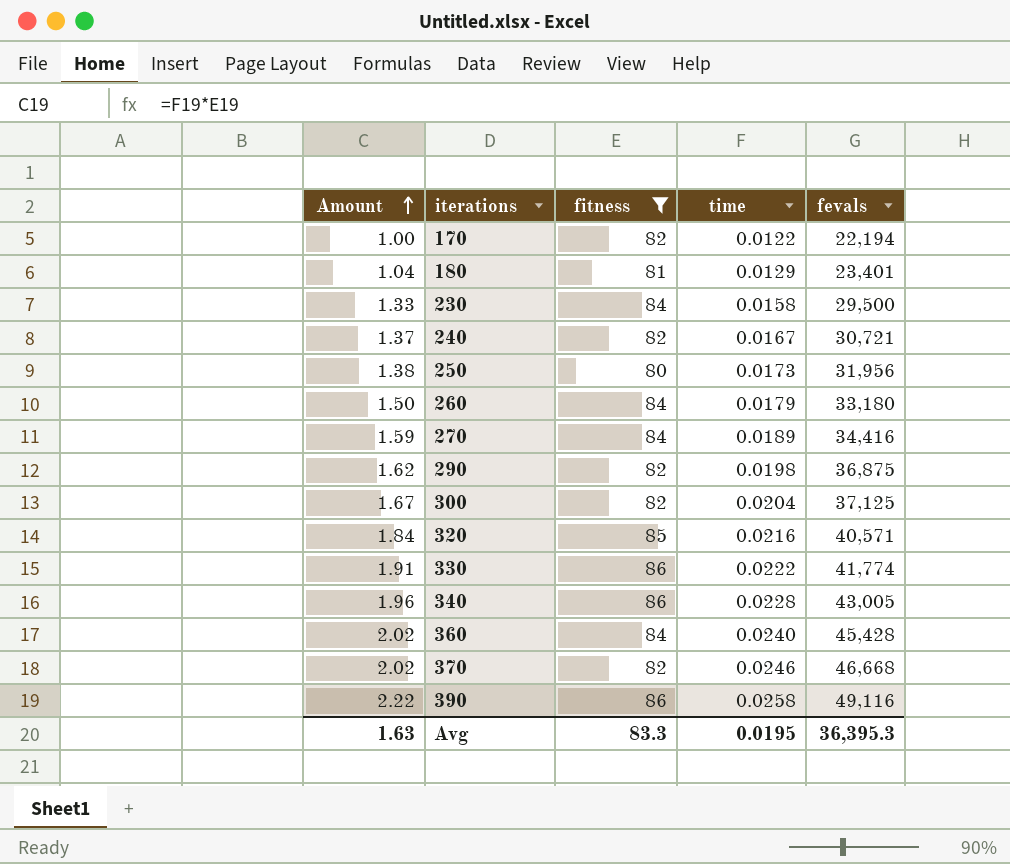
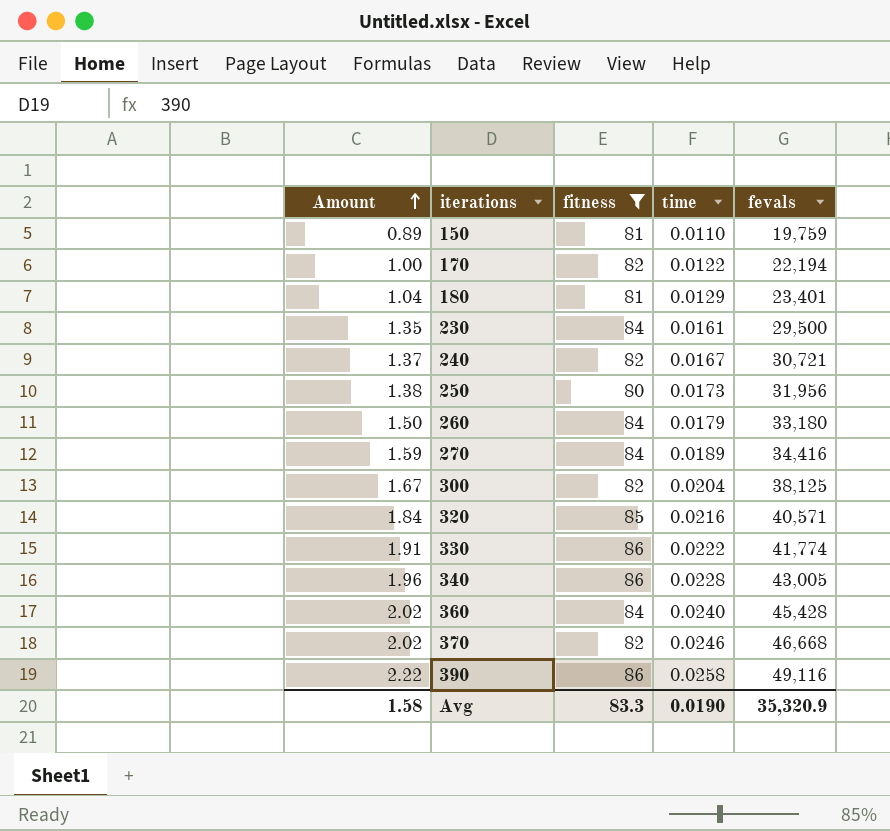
row 290: 1.62 | 82 | 0.0198 | 36,875 -> none
row 150: none -> 0.89 | 81 | 0.0110 | 19,759
230 | Amount: 1.33 -> 1.35
230 | time: 0.0158 -> 0.0161
300 | fevals: 37,125 -> 38,125
Avg | Amount: 1.63 -> 1.58
Avg | time: 0.0195 -> 0.0190
Avg | fevals: 36,395.3 -> 35,320.9

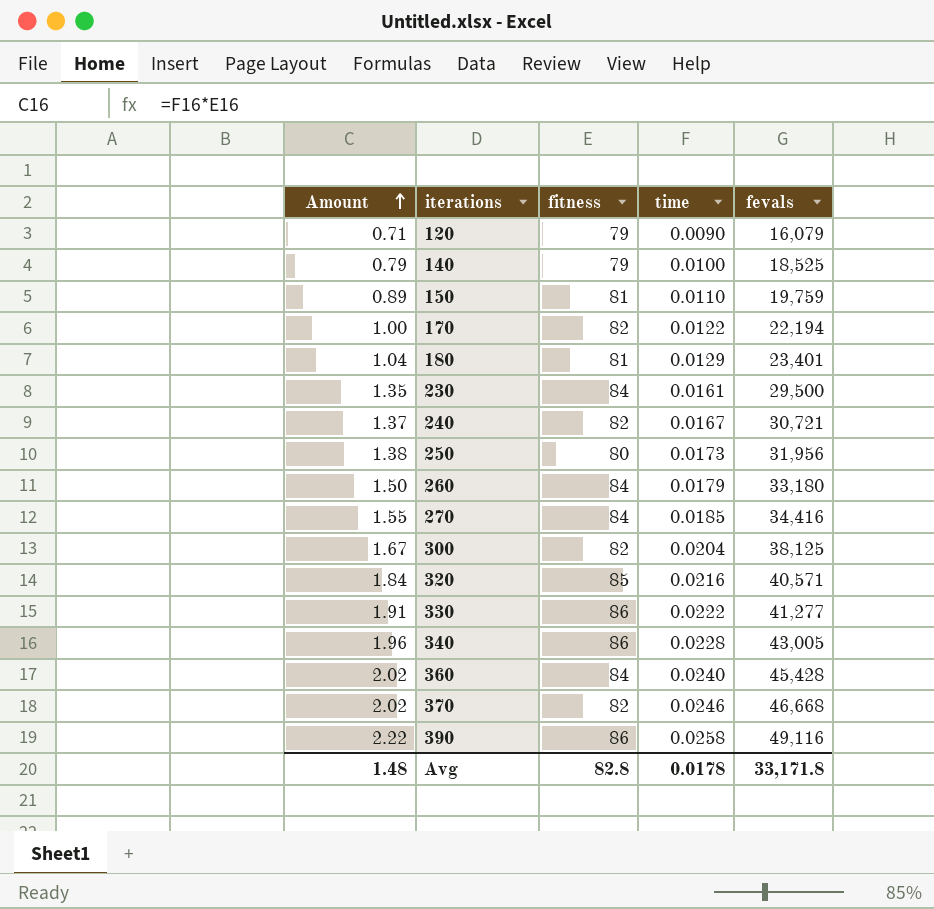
filter: fitness != 79 -> none
270 | Amount: 1.59 -> 1.55
270 | time: 0.0189 -> 0.0185
330 | fevals: 41,774 -> 41,277
Avg | Amount: 1.58 -> 1.48
Avg | fitness: 83.3 -> 82.8
Avg | time: 0.0190 -> 0.0178
Avg | fevals: 35,320.9 -> 33,171.8

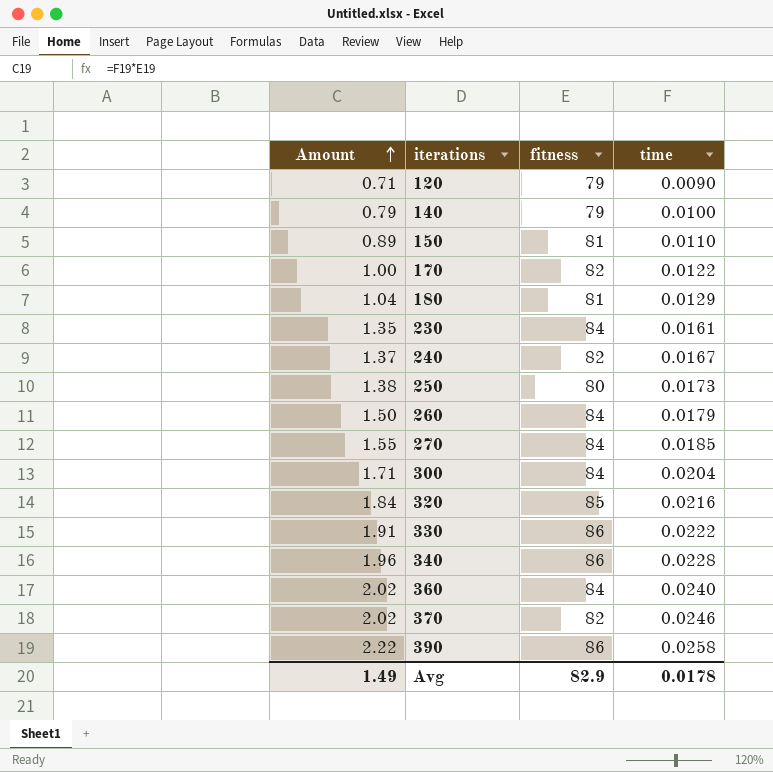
column fevals | position: 5 -> none
300 | Amount: 1.67 -> 1.71
300 | fitness: 82 -> 84
Avg | Amount: 1.48 -> 1.49
Avg | fitness: 82.8 -> 82.9

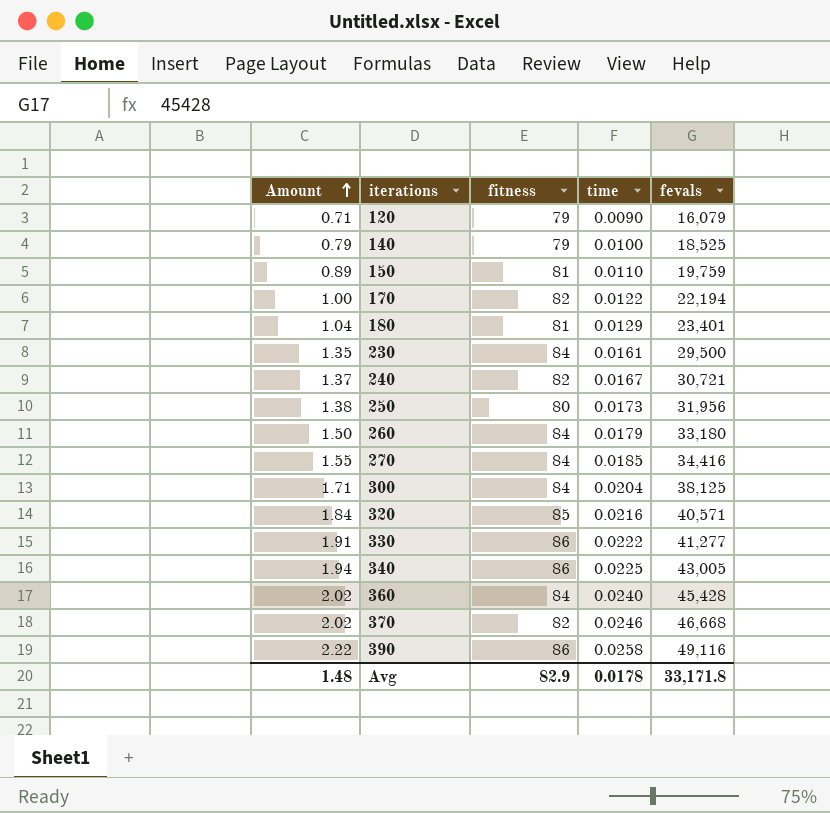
column fevals | position: none -> 5
340 | Amount: 1.96 -> 1.94
340 | time: 0.0228 -> 0.0225
Avg | Amount: 1.49 -> 1.48

